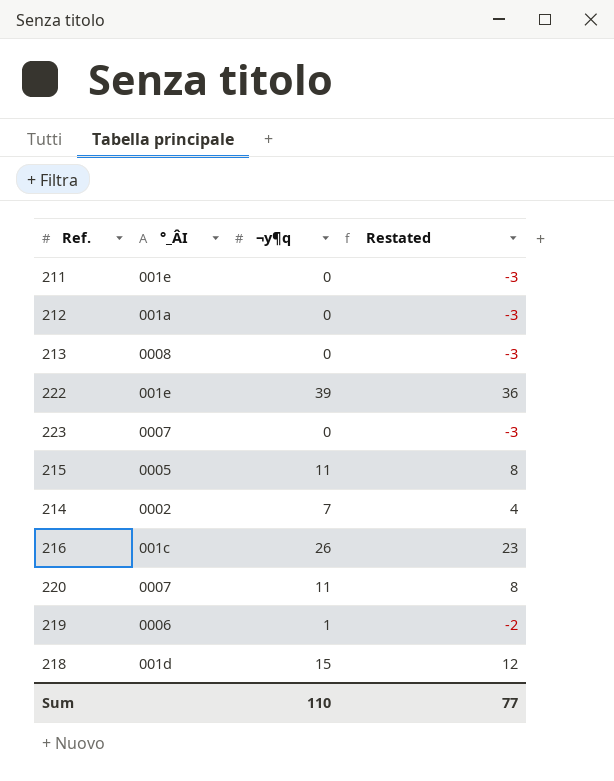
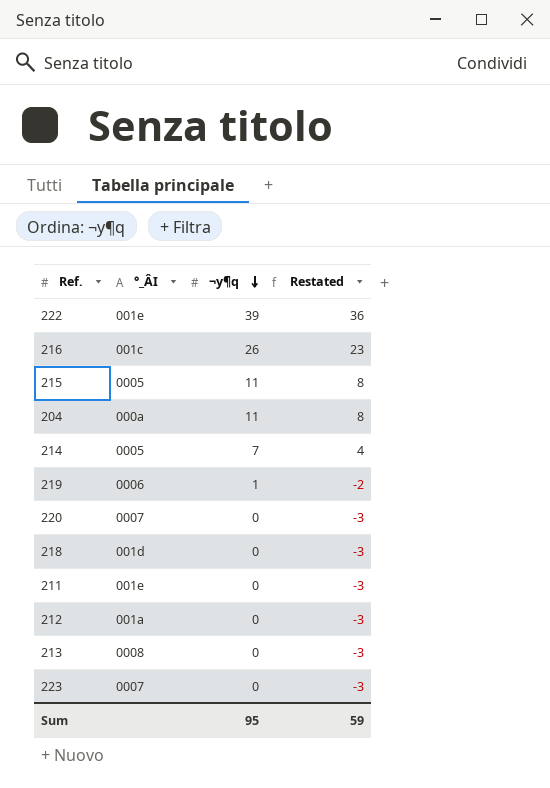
row order: none -> ¬y¶q descending
row 204: none -> 000a | 11 | 8
214 | °_ÂI: 0002 -> 0005
220 | ¬y¶q: 11 -> 0
220 | Restated: 8 -> -3
218 | ¬y¶q: 15 -> 0
218 | Restated: 12 -> -3
Sum | ¬y¶q: 110 -> 95
Sum | Restated: 77 -> 59

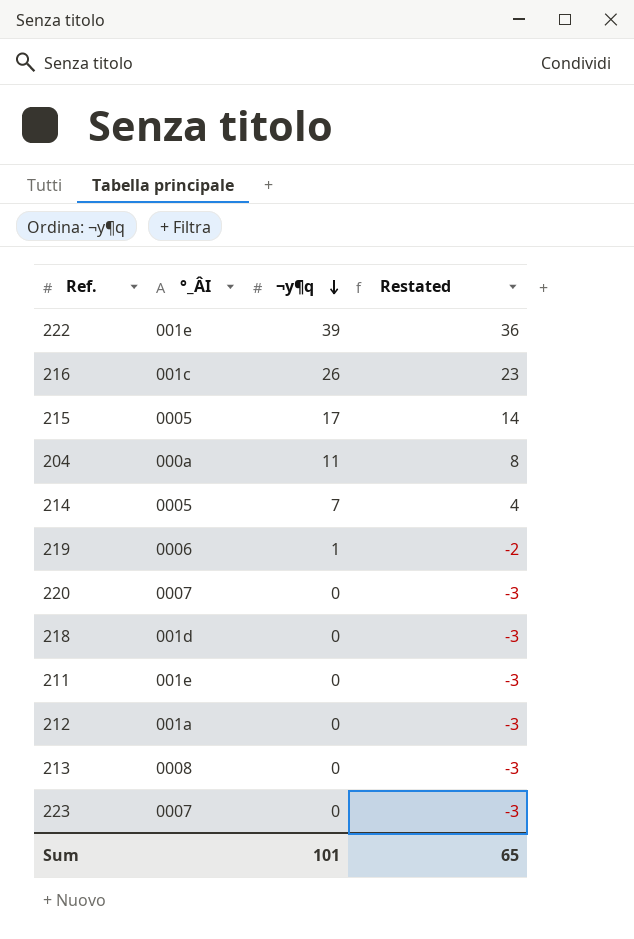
215 | ¬y¶q: 11 -> 17
215 | Restated: 8 -> 14
Sum | ¬y¶q: 95 -> 101
Sum | Restated: 59 -> 65

